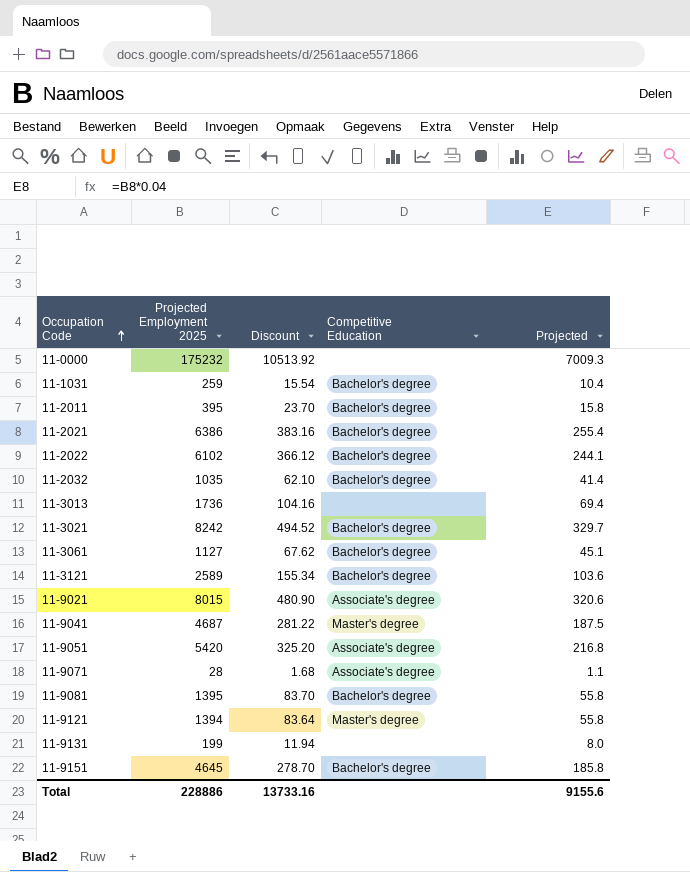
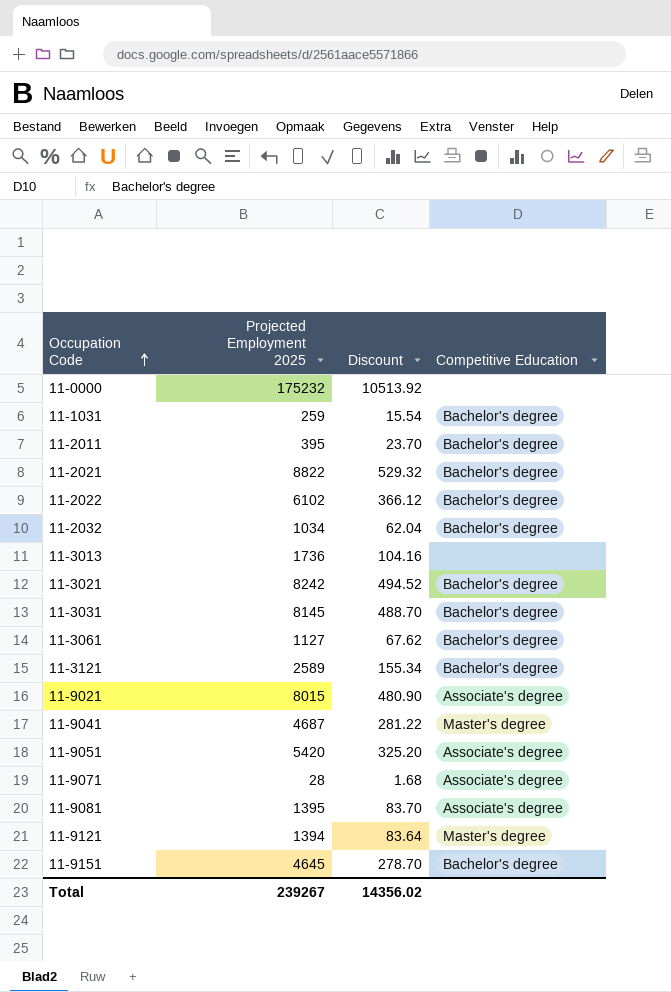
column Projected | formula: [Projected Employment 2025] * 0.04 -> none
row 11-9131: 199 | 11.94 | none | 8.0 -> none
11-2021 | Projected Employment 2025: 6386 -> 8822
11-2021 | Discount: 383.16 -> 529.32
11-2032 | Projected Employment 2025: 1035 -> 1034
11-2032 | Discount: 62.10 -> 62.04
row 11-3031: none -> 8145 | 488.70 | Bachelor's degree
11-9081 | Competitive Education: Bachelor's degree -> Associate's degree
Total | Projected Employment 2025: 228886 -> 239267
Total | Discount: 13733.16 -> 14356.02

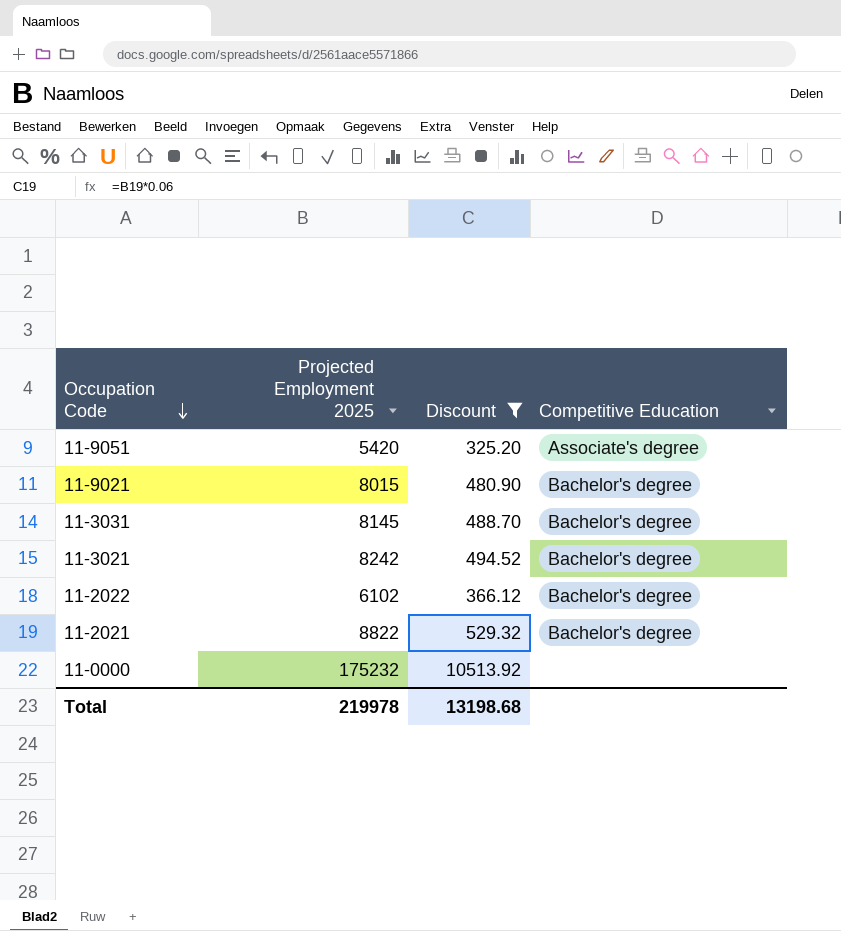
filter: none -> Discount >= 325.20
row order: Occupation Code ascending -> Occupation Code descending
11-9021 | Competitive Education: Associate's degree -> Bachelor's degree
Total | Projected Employment 2025: 239267 -> 219978
Total | Discount: 14356.02 -> 13198.68

